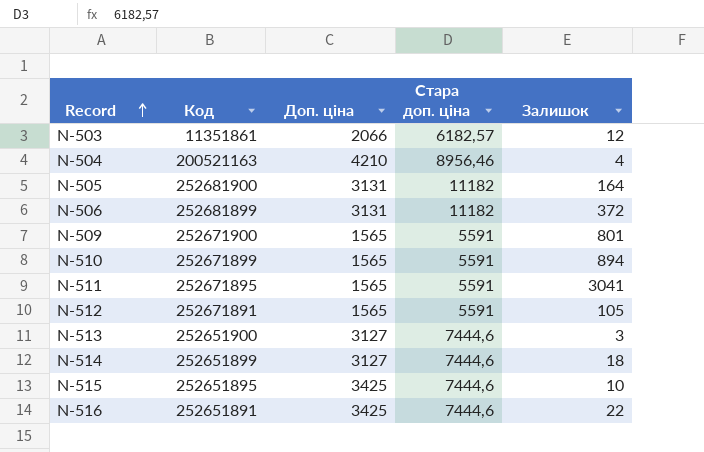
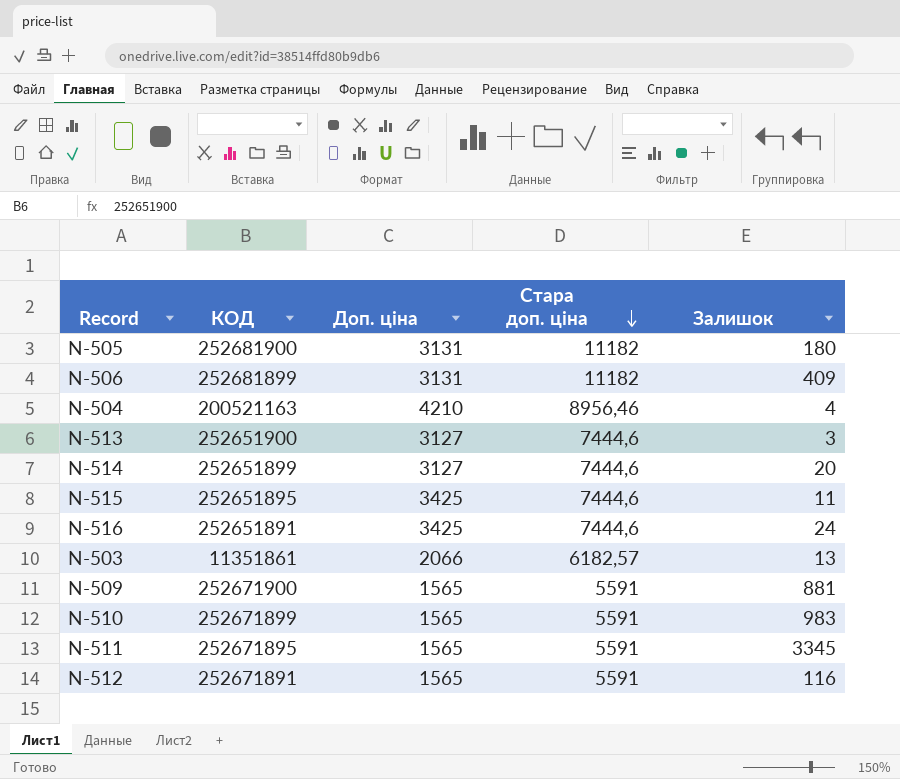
row order: Record ascending -> Стара доп. ціна descending
column name: Код -> КОД
N-505 | Залишок: 164 -> 180
N-506 | Залишок: 372 -> 409
N-514 | Залишок: 18 -> 20
N-515 | Залишок: 10 -> 11
N-516 | Залишок: 22 -> 24
N-503 | Залишок: 12 -> 13
N-509 | Залишок: 801 -> 881
N-510 | Залишок: 894 -> 983
N-511 | Залишок: 3041 -> 3345
N-512 | Залишок: 105 -> 116

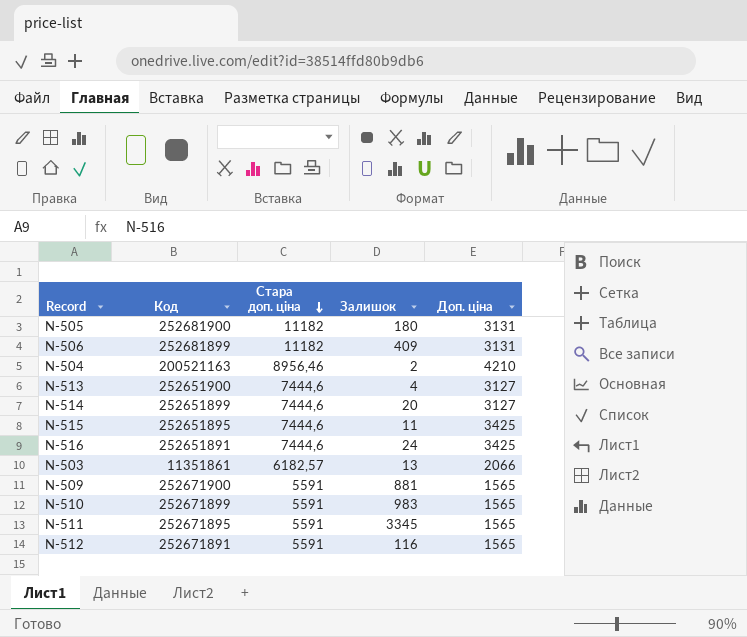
column name: КОД -> Код
column Доп. ціна | position: 3 -> 5
N-504 | Залишок: 4 -> 2
N-513 | Залишок: 3 -> 4

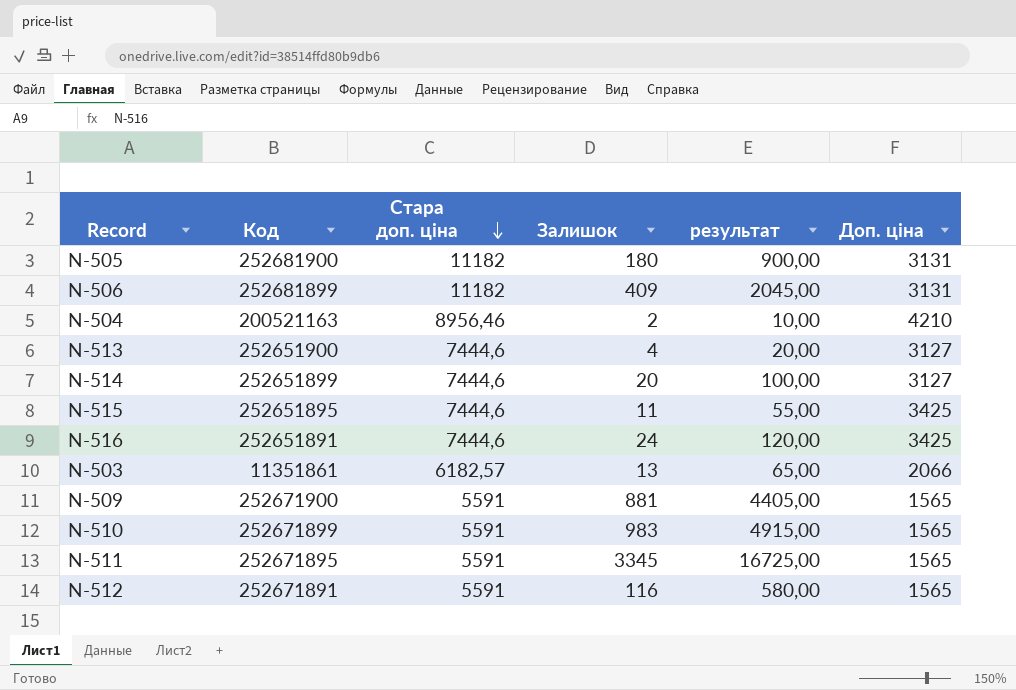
column результат | formula: none -> [Залишок] * 5

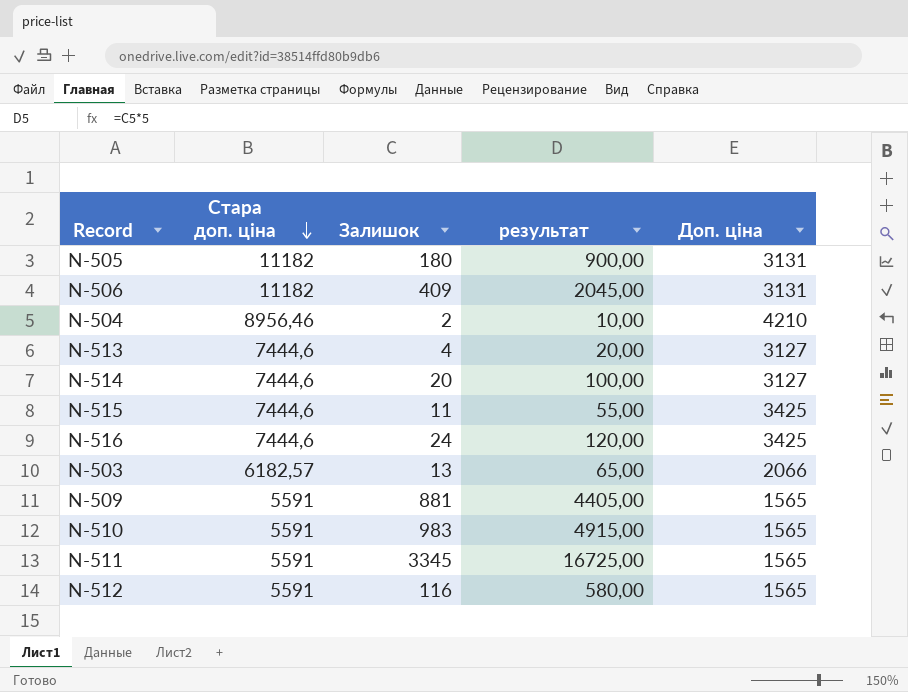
column Код | position: 2 -> none

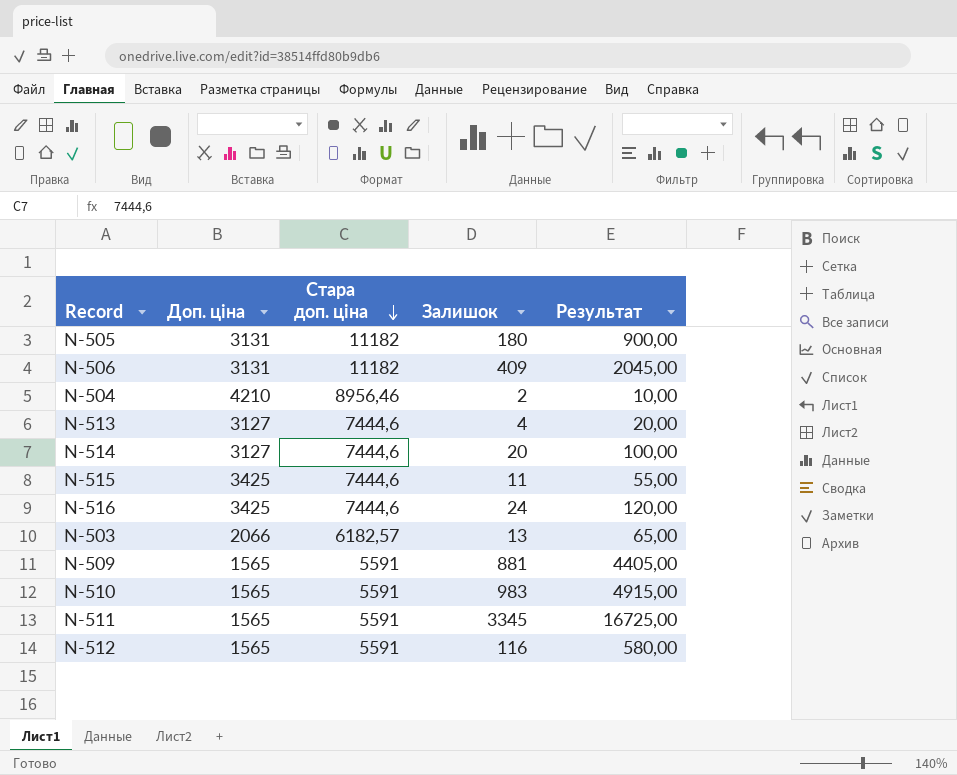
column Доп. ціна | position: 5 -> 2
column name: результат -> Результат

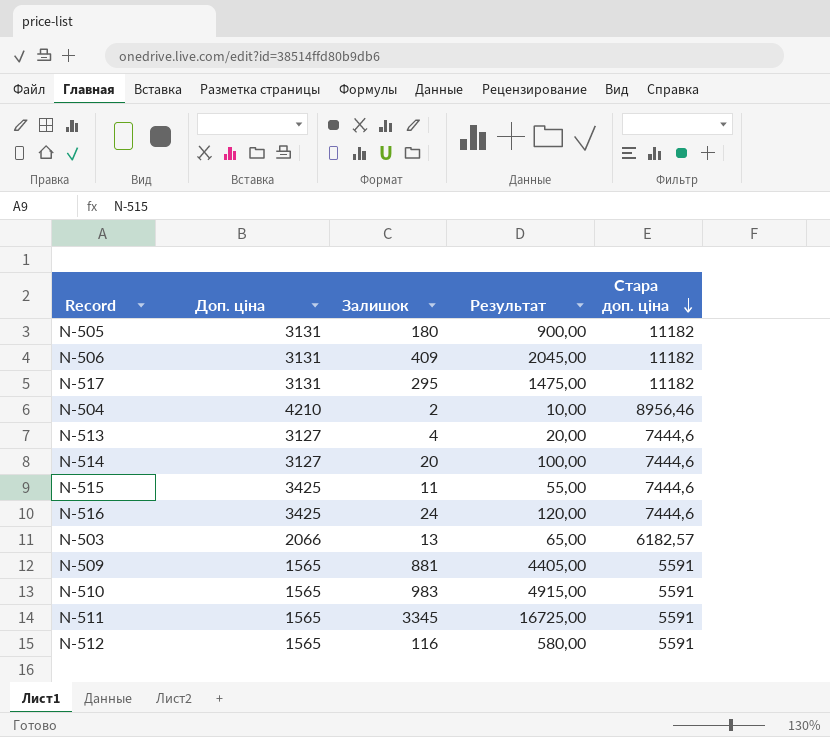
column Стара доп. ціна | position: 3 -> 5
row N-517: none -> 3131 | 295 | 1475,00 | 11182

